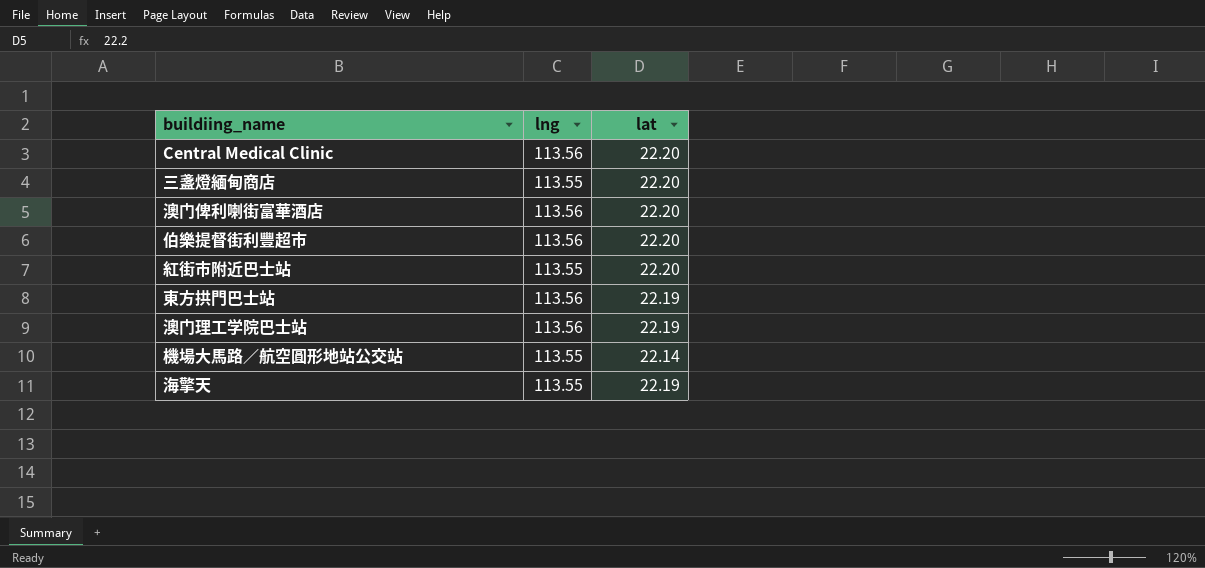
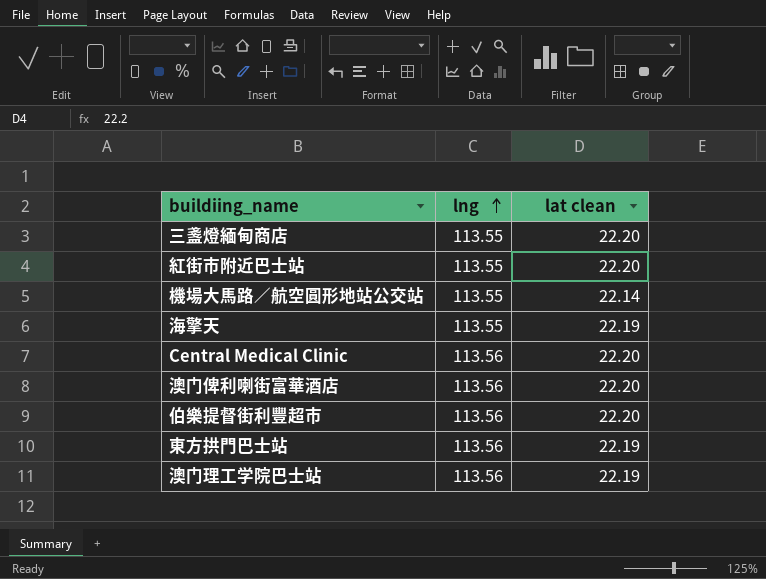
row order: none -> lng ascending
column name: lat -> lat clean

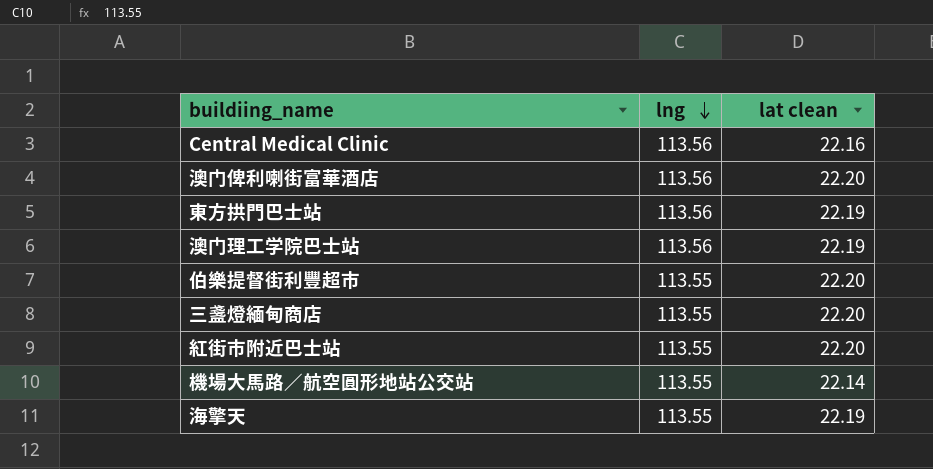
row order: lng ascending -> lng descending
Central Medical Clinic | lat clean: 22.20 -> 22.16
伯樂提督街利豐超市 | lng: 113.56 -> 113.55

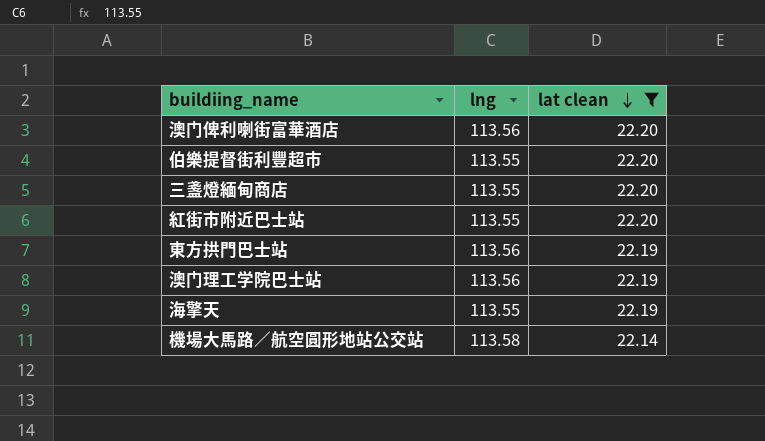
filter: none -> lat clean != 22.16
row order: lng descending -> lat clean descending
機場大馬路／航空圓形地站公交站 | lng: 113.55 -> 113.58

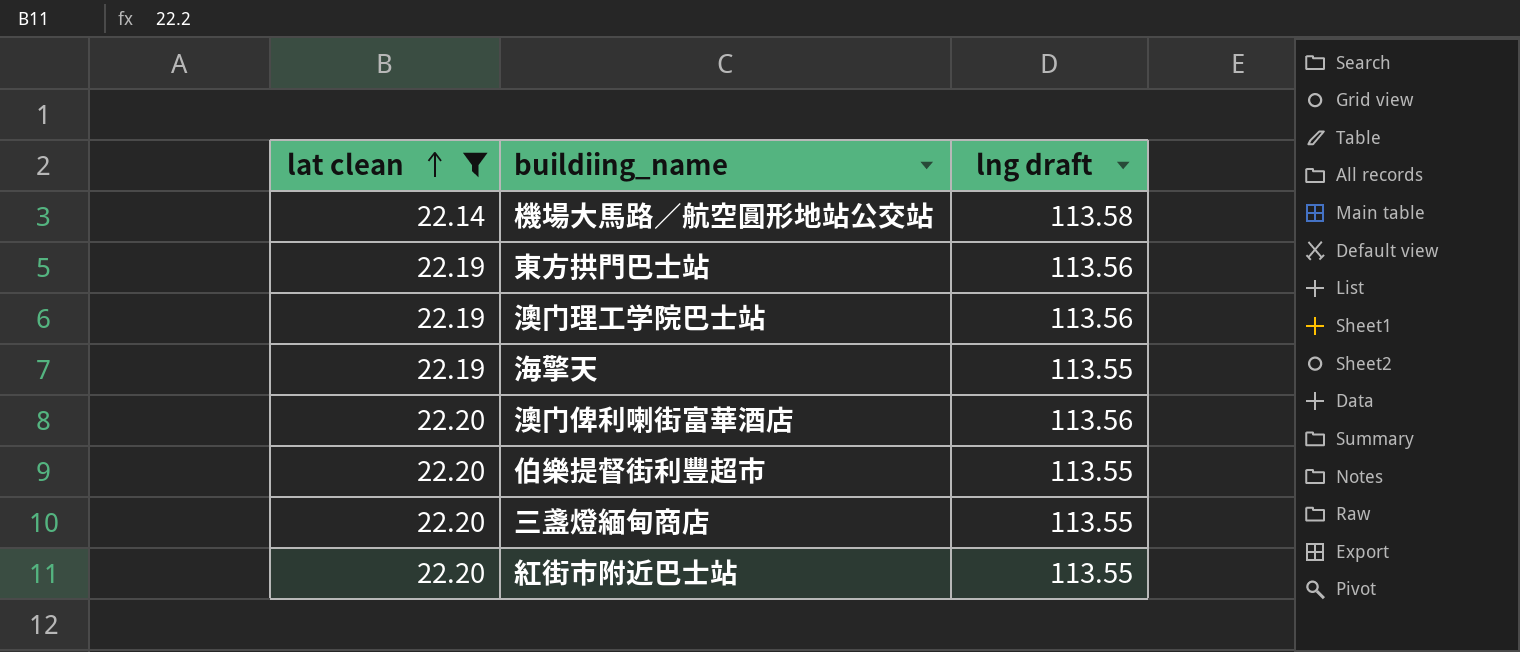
row order: lat clean descending -> lat clean ascending
column lat clean | position: 3 -> 1
column name: lng -> lng draft

